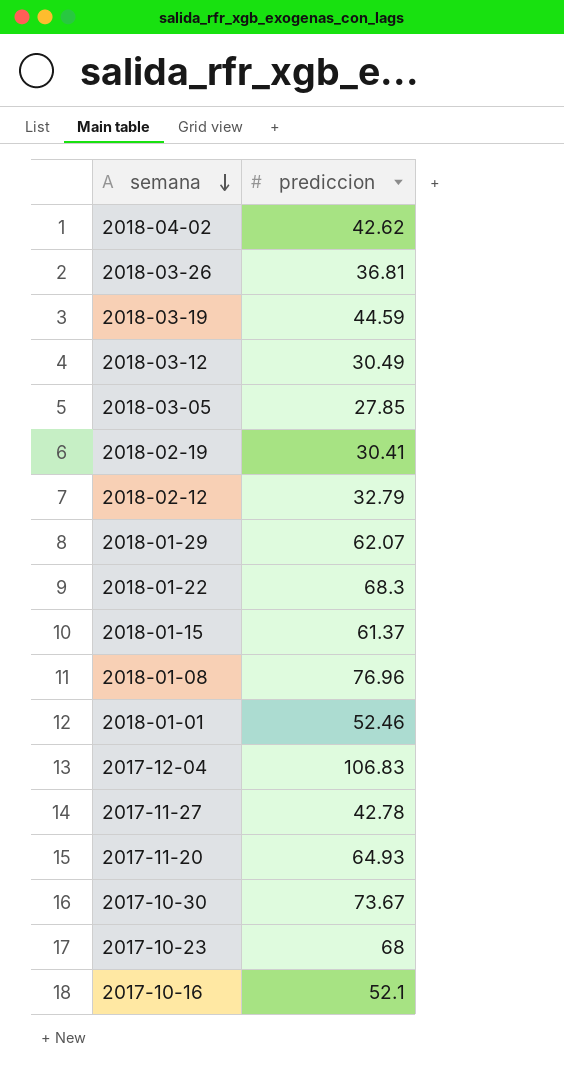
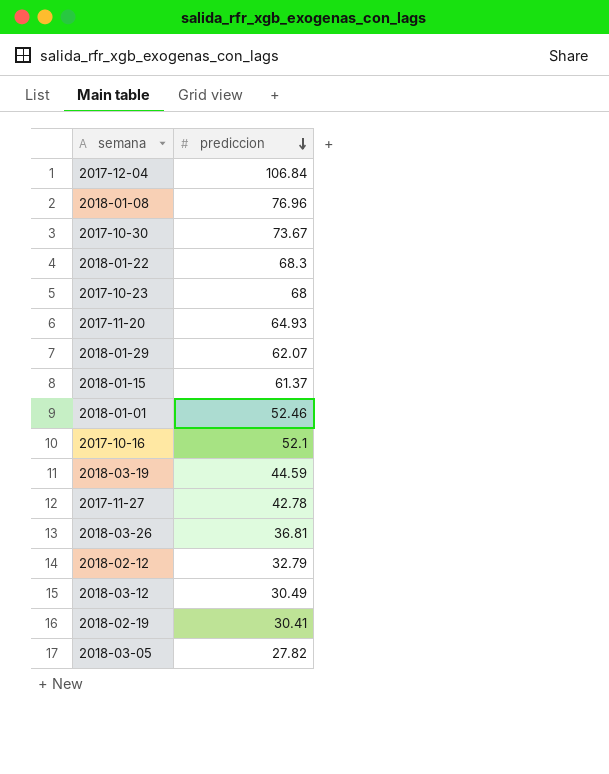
row order: semana descending -> prediccion descending
row 2018-04-02: 42.62 -> none
2017-12-04 | prediccion: 106.83 -> 106.84
2018-03-05 | prediccion: 27.85 -> 27.82

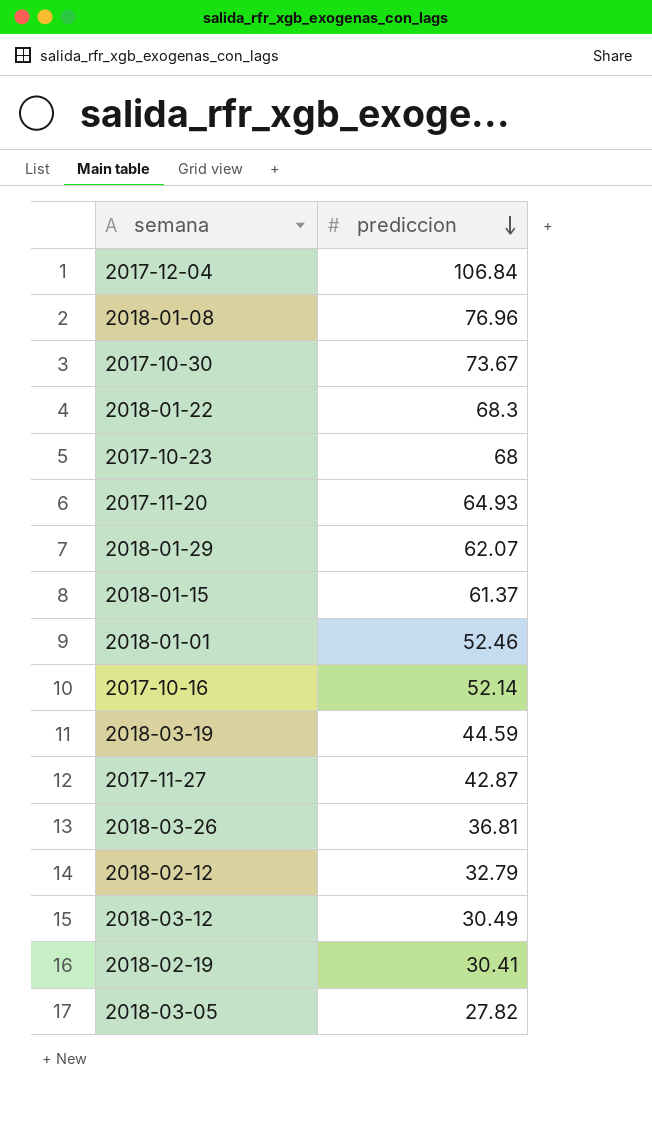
2017-10-16 | prediccion: 52.1 -> 52.14
2017-11-27 | prediccion: 42.78 -> 42.87

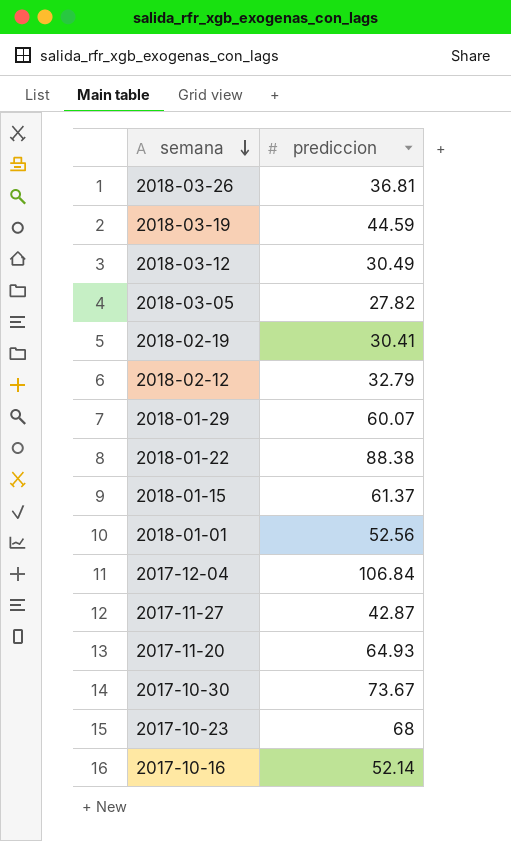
row order: prediccion descending -> semana descending
row 2018-01-08: 76.96 -> none
2018-01-29 | prediccion: 62.07 -> 60.07
2018-01-22 | prediccion: 68.3 -> 88.38
2018-01-01 | prediccion: 52.46 -> 52.56

